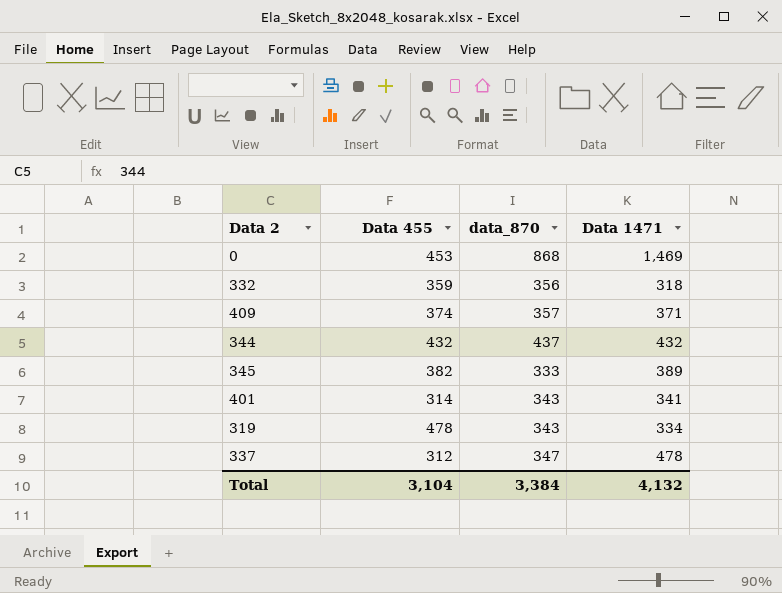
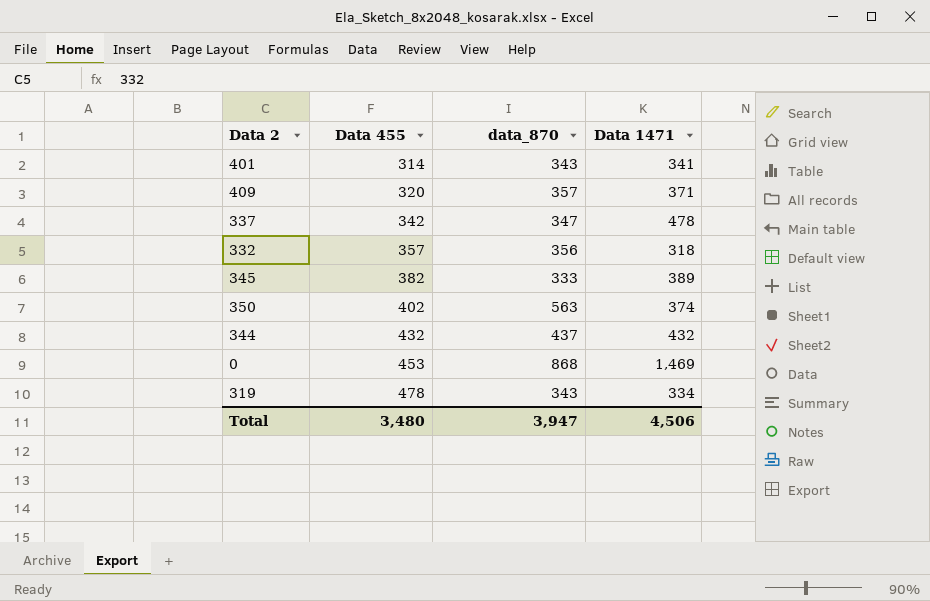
row order: none -> Data 455 ascending
409 | Data 455: 374 -> 320
337 | Data 455: 312 -> 342
332 | Data 455: 359 -> 357
row 350: none -> 402 | 563 | 374
Total | Data 455: 3,104 -> 3,480
Total | data_870: 3,384 -> 3,947
Total | Data 1471: 4,132 -> 4,506

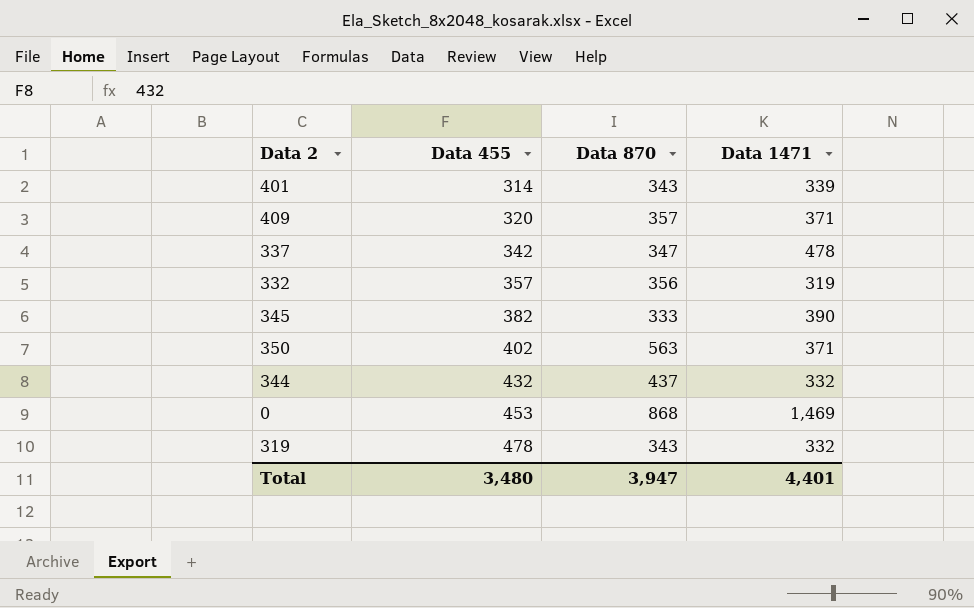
column name: data_870 -> Data 870
401 | Data 1471: 341 -> 339
332 | Data 1471: 318 -> 319
345 | Data 1471: 389 -> 390
350 | Data 1471: 374 -> 371
344 | Data 1471: 432 -> 332
319 | Data 1471: 334 -> 332
Total | Data 1471: 4,506 -> 4,401

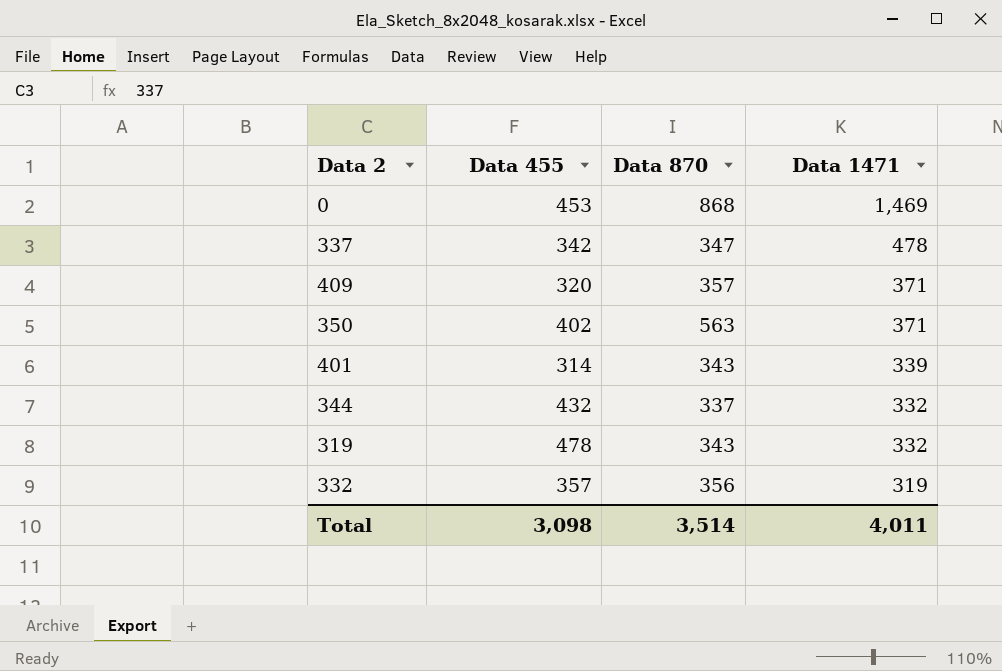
row order: Data 455 ascending -> Data 1471 descending
row 345: 382 | 333 | 390 -> none
344 | Data 870: 437 -> 337
Total | Data 455: 3,480 -> 3,098
Total | Data 870: 3,947 -> 3,514
Total | Data 1471: 4,401 -> 4,011

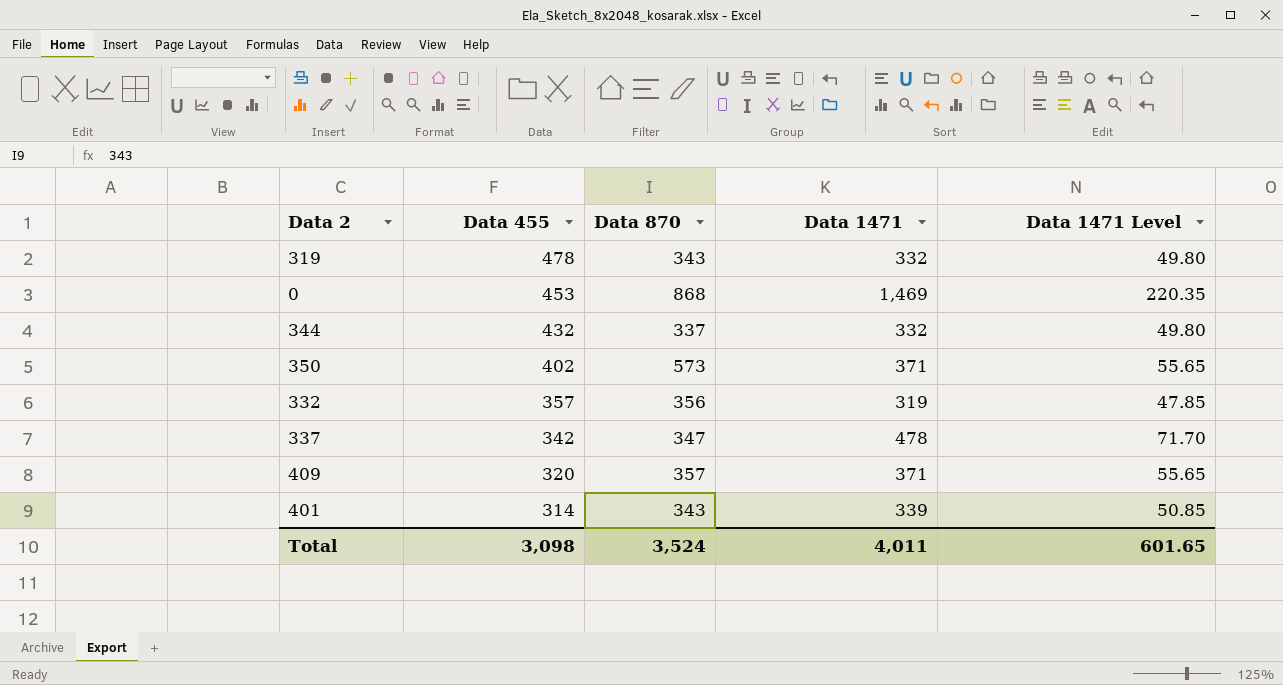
row order: Data 1471 descending -> Data 455 descending
column Data 1471 Level | formula: none -> [Data 1471] * 0.15
350 | Data 870: 563 -> 573
Total | Data 870: 3,514 -> 3,524

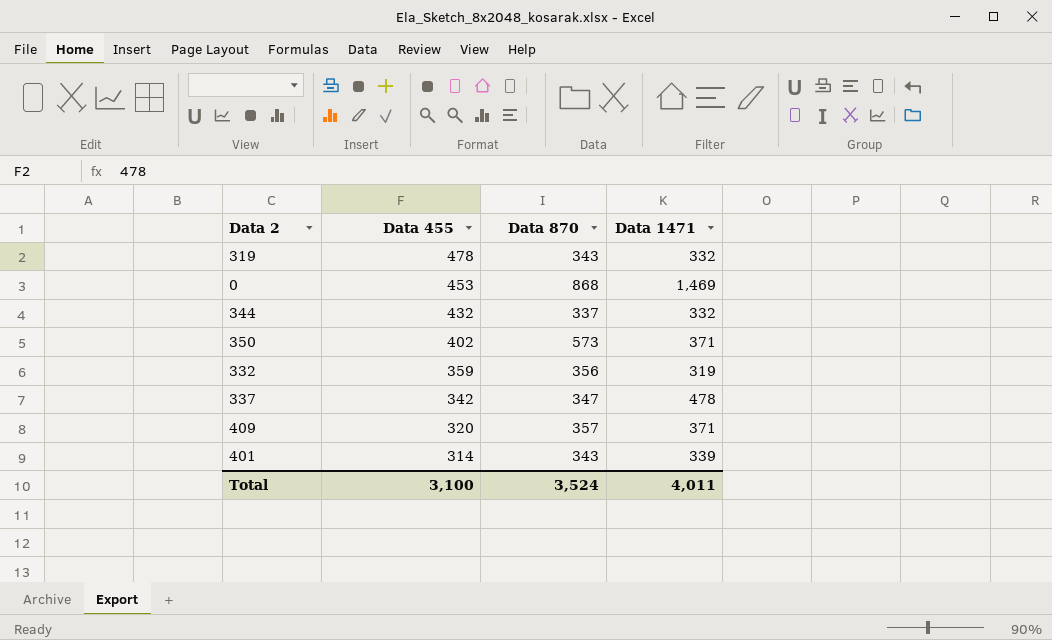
column Data 1471 Level | formula: [Data 1471] * 0.15 -> none
332 | Data 455: 357 -> 359
Total | Data 455: 3,098 -> 3,100

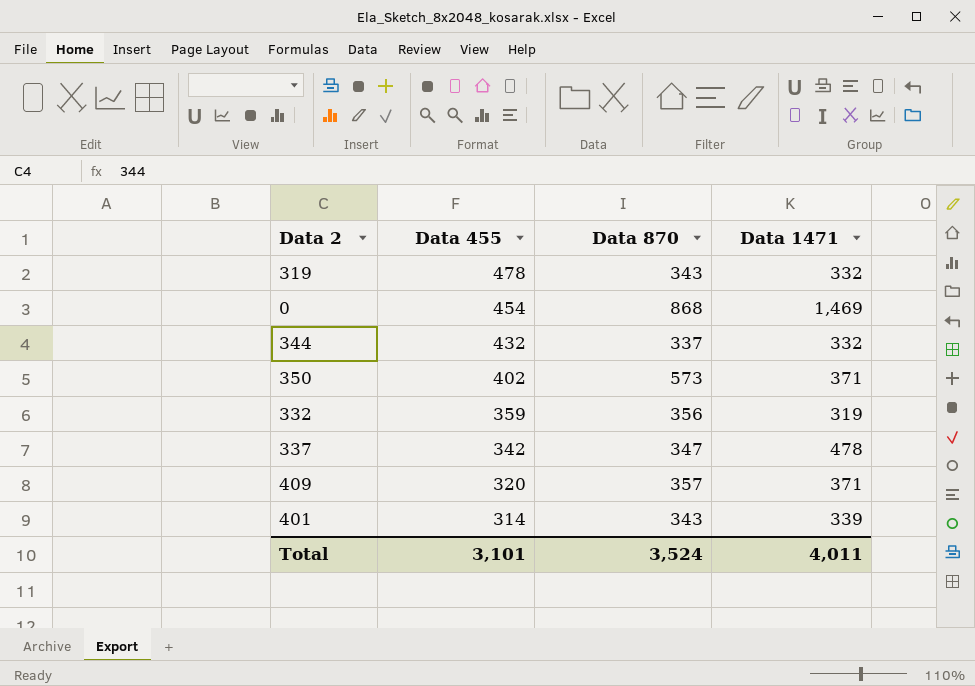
0 | Data 455: 453 -> 454
Total | Data 455: 3,100 -> 3,101

